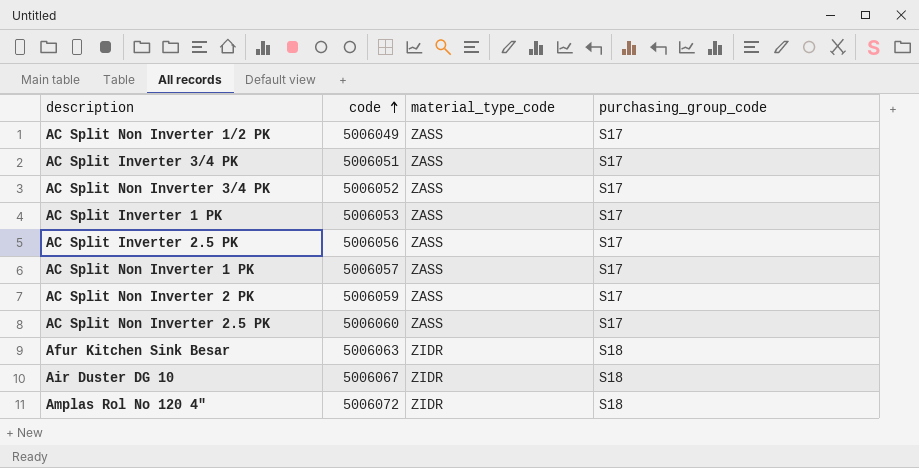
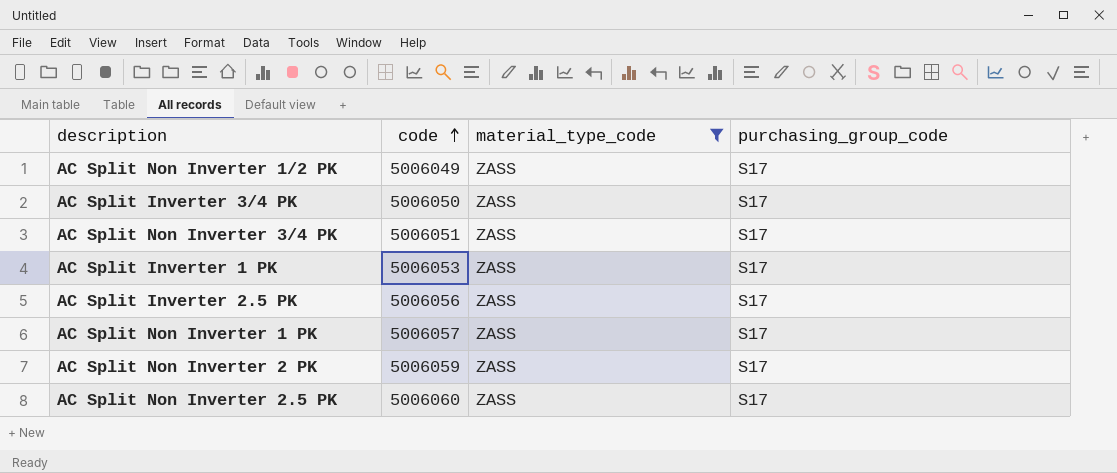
filter: none -> material_type_code = ZASS
AC Split Inverter 3/4 PK | code: 5006051 -> 5006050
AC Split Non Inverter 3/4 PK | code: 5006052 -> 5006051

